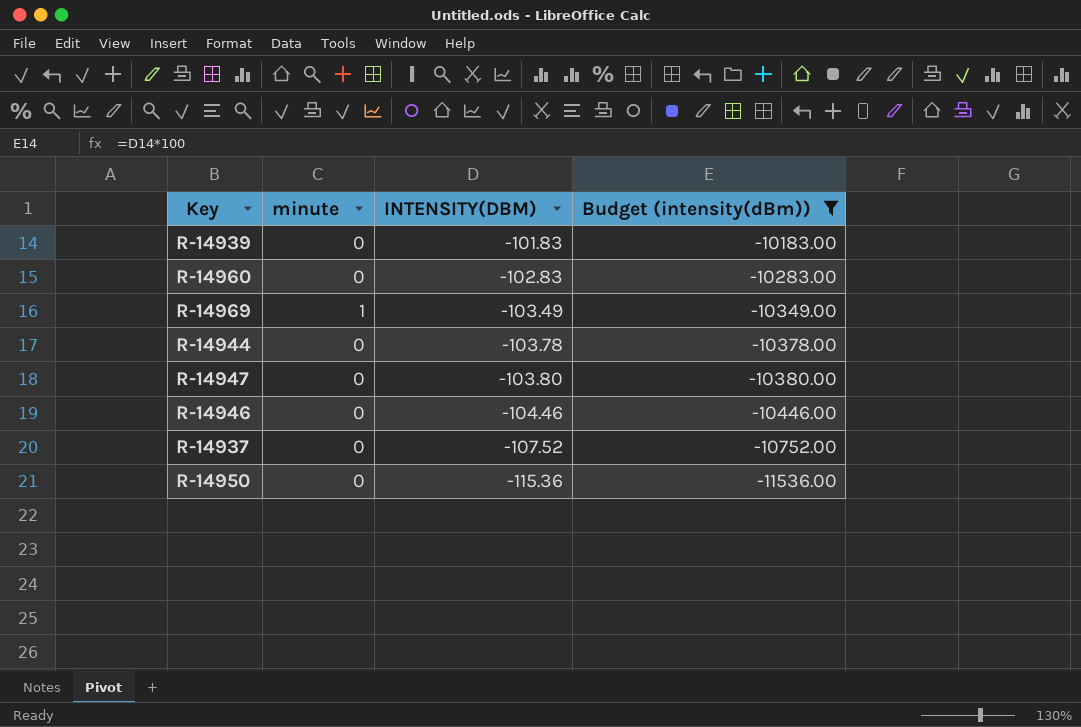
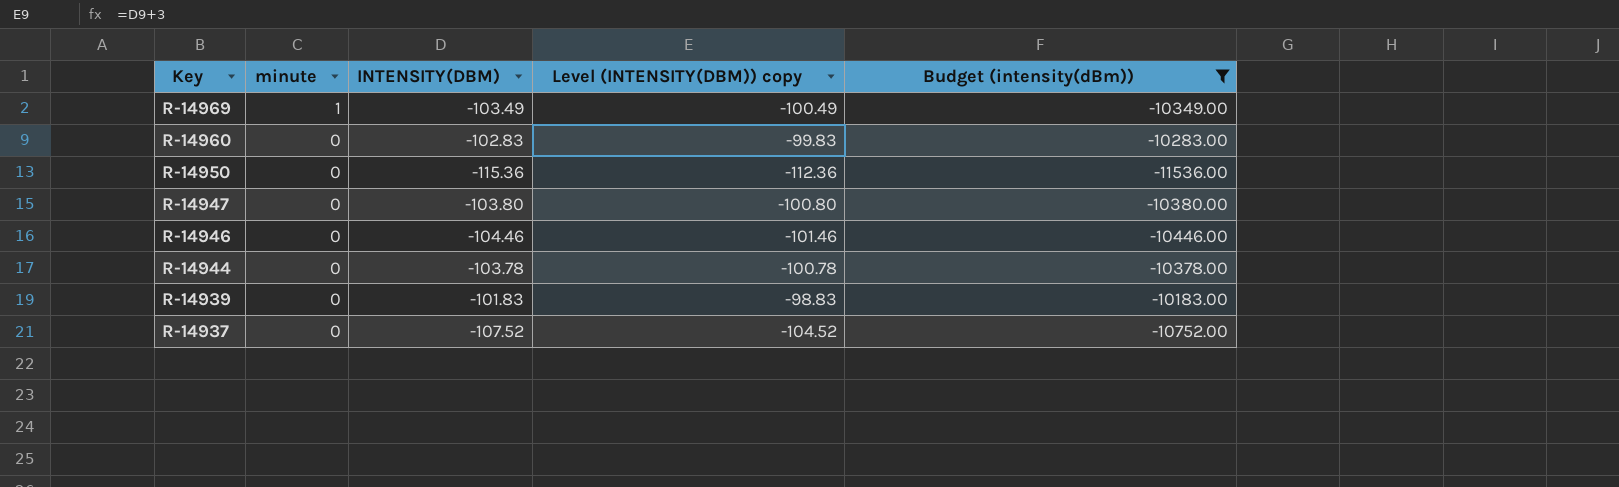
row order: INTENSITY(DBM) descending -> Key descending
column Level (INTENSITY(DBM)) copy | formula: none -> [INTENSITY(DBM)] + 3

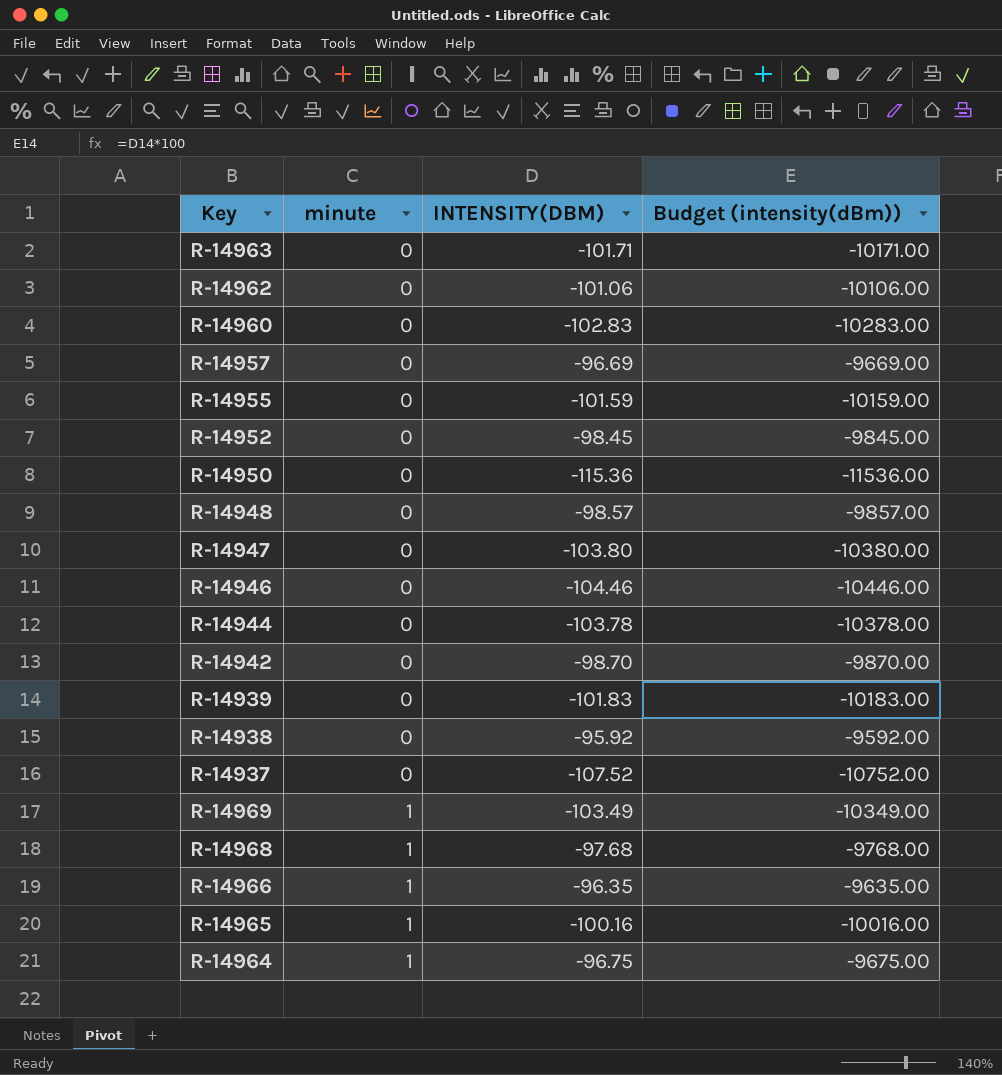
filter: Budget (intensity(dBm)) <= -10183.00 -> none
row order: Key descending -> minute ascending
column Level (INTENSITY(DBM)) copy | formula: [INTENSITY(DBM)] + 3 -> none

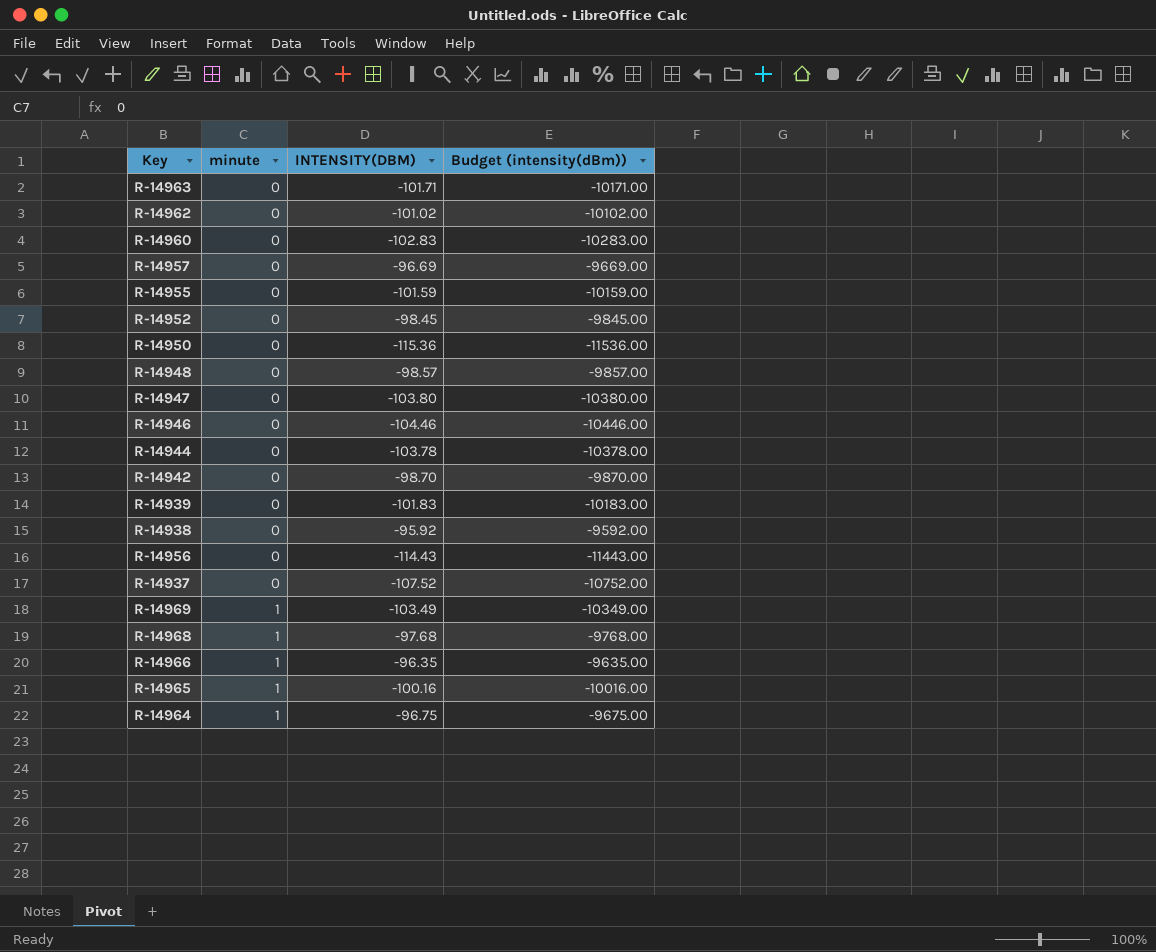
R-14962 | INTENSITY(DBM): -101.06 -> -101.02
R-14962 | Budget (intensity(dBm)): -10106.00 -> -10102.00
row R-14956: none -> 0 | -114.43 | -11443.00

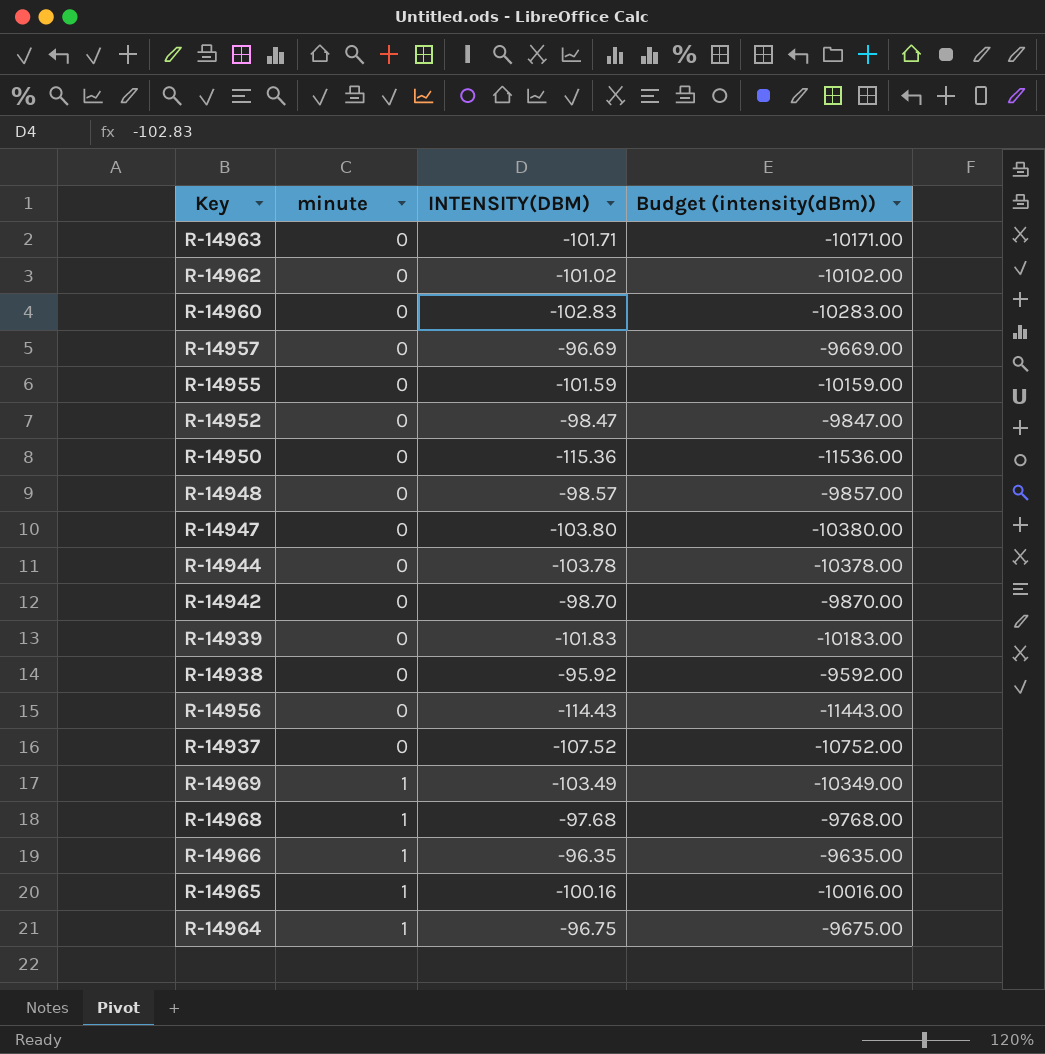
row R-14946: 0 | -104.46 | -10446.00 -> none
R-14952 | INTENSITY(DBM): -98.45 -> -98.47
R-14952 | Budget (intensity(dBm)): -9845.00 -> -9847.00

